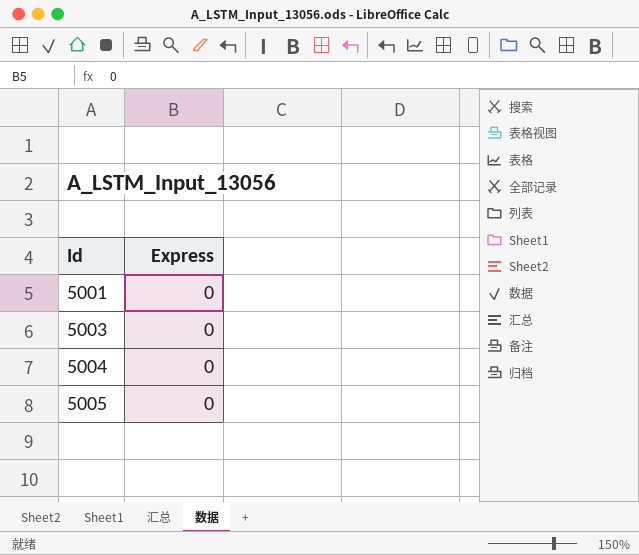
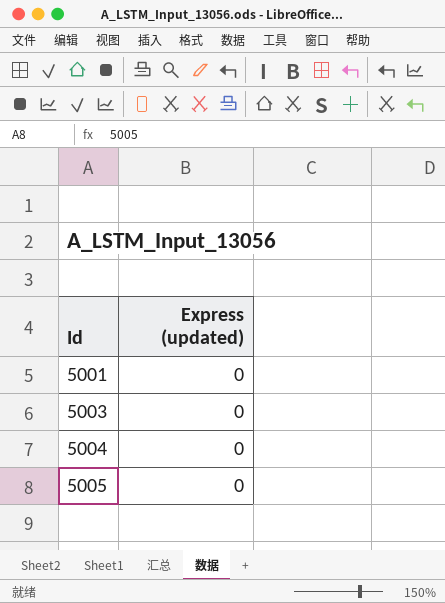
column name: Express -> Express (updated)

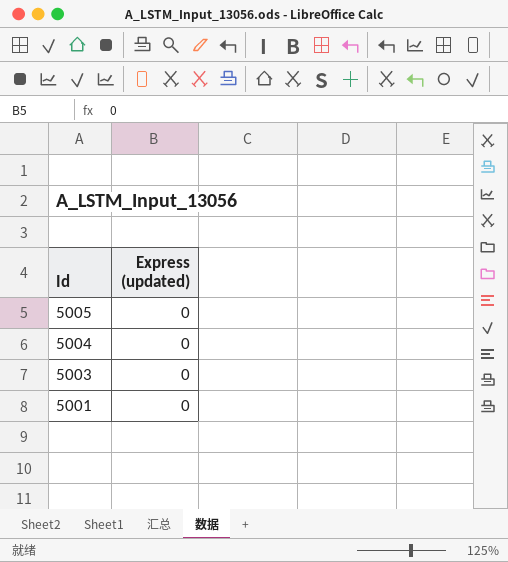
row order: Id ascending -> Id descending

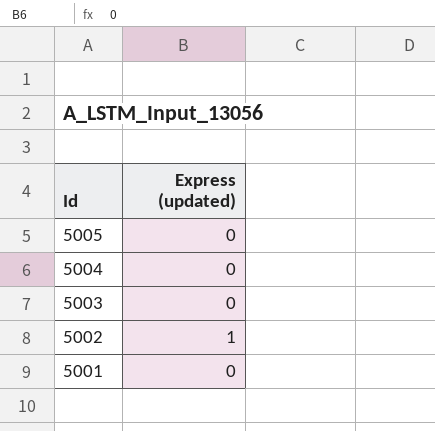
row 5002: none -> 1

